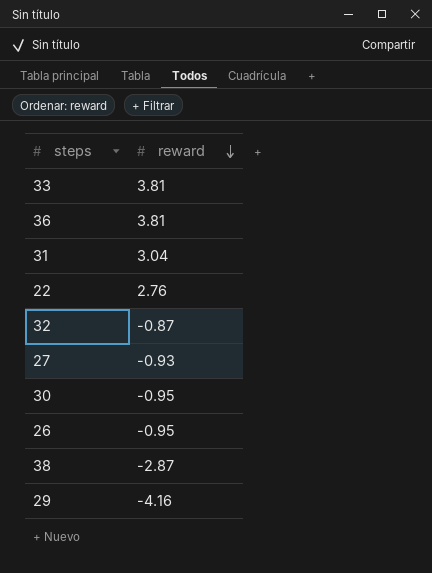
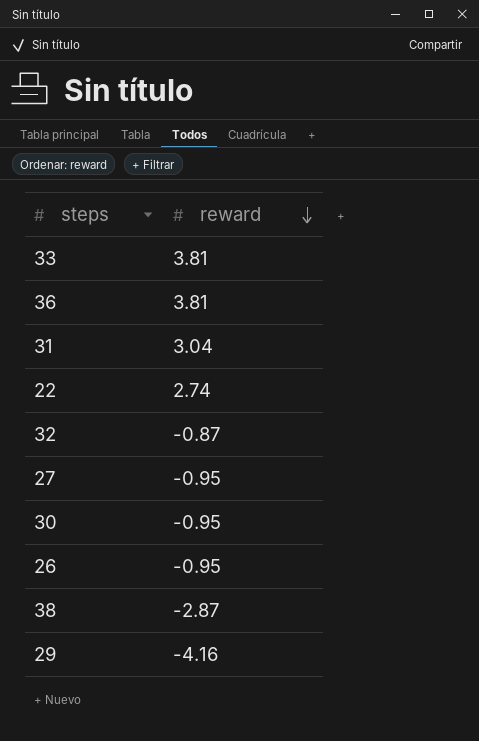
22 | reward: 2.76 -> 2.74
27 | reward: -0.93 -> -0.95

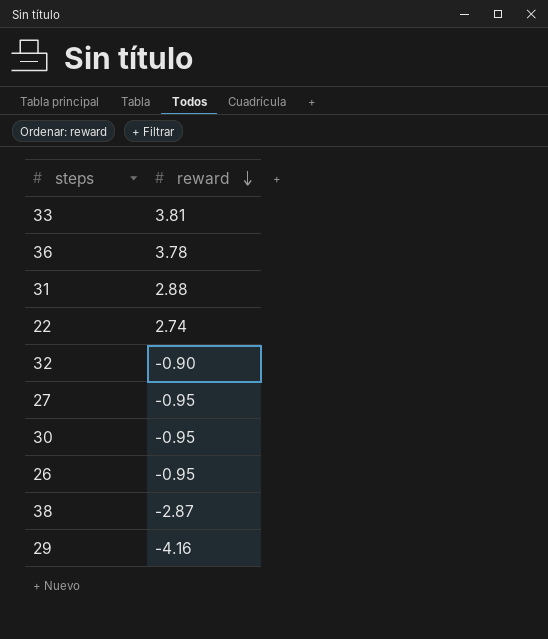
36 | reward: 3.81 -> 3.78
31 | reward: 3.04 -> 2.88
32 | reward: -0.87 -> -0.90

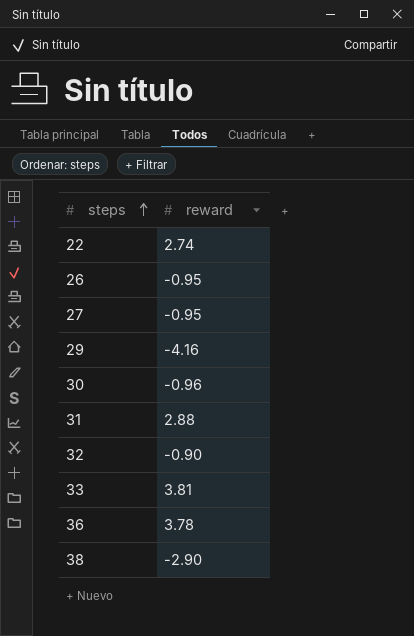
row order: reward descending -> steps ascending
30 | reward: -0.95 -> -0.96
38 | reward: -2.87 -> -2.90

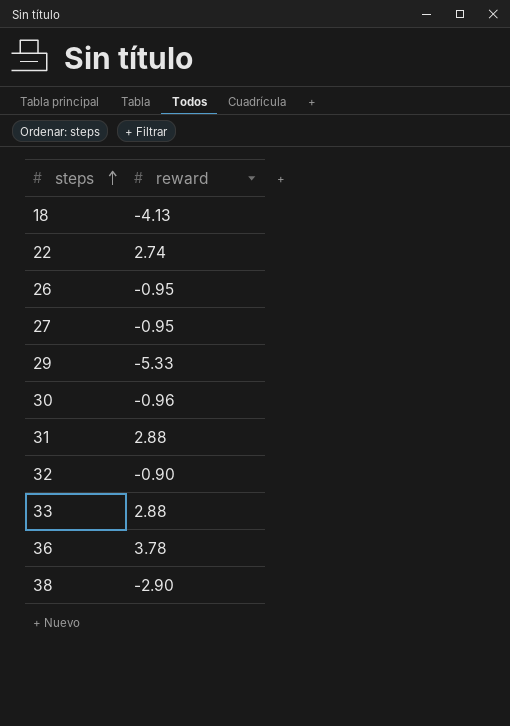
row 18: none -> -4.13
29 | reward: -4.16 -> -5.33
33 | reward: 3.81 -> 2.88

